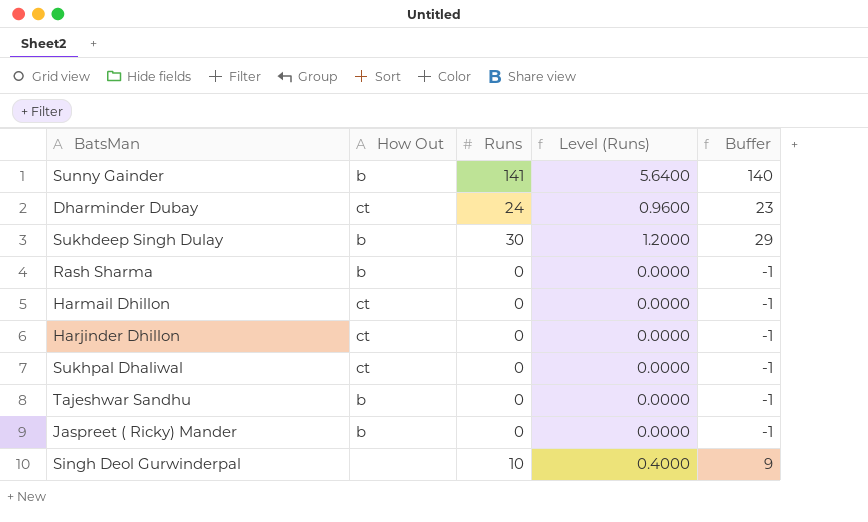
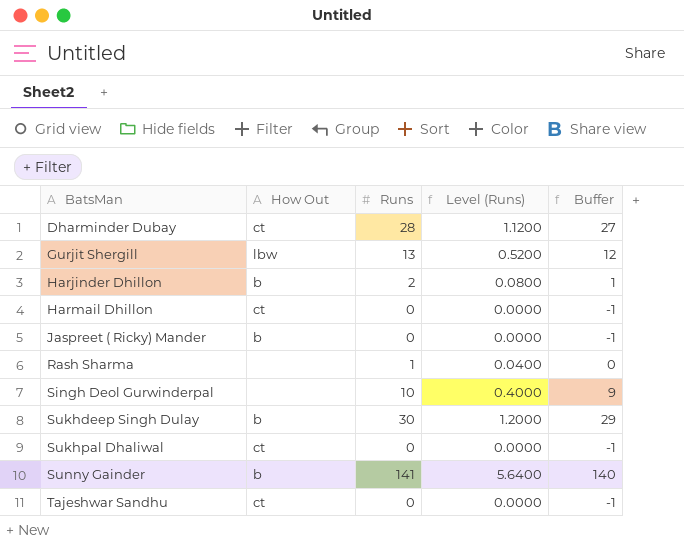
row order: none -> BatsMan ascending
Dharminder Dubay | Runs: 24 -> 28
Dharminder Dubay | Level (Runs): 0.9600 -> 1.1200
Dharminder Dubay | Buffer: 23 -> 27
row Gurjit Shergill: none -> lbw | 13 | 0.5200 | 12
Harjinder Dhillon | How Out: ct -> b
Harjinder Dhillon | Runs: 0 -> 2
Harjinder Dhillon | Level (Runs): 0.0000 -> 0.0800
Harjinder Dhillon | Buffer: -1 -> 1
Rash Sharma | How Out: b -> none
Rash Sharma | Runs: 0 -> 1
Rash Sharma | Level (Runs): 0.0000 -> 0.0400
Rash Sharma | Buffer: -1 -> 0
Tajeshwar Sandhu | How Out: b -> ct

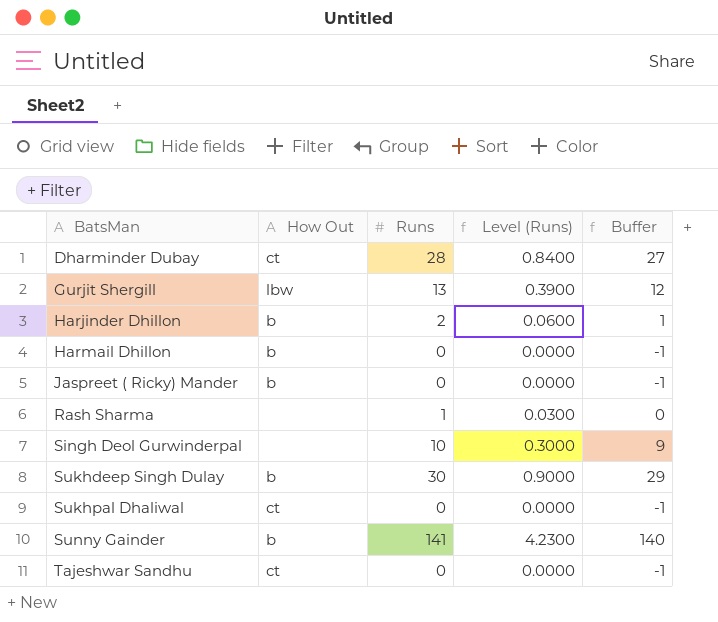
column Level (Runs) | formula: [Runs] * 0.04 -> [Runs] * 0.03
Harmail Dhillon | How Out: ct -> b

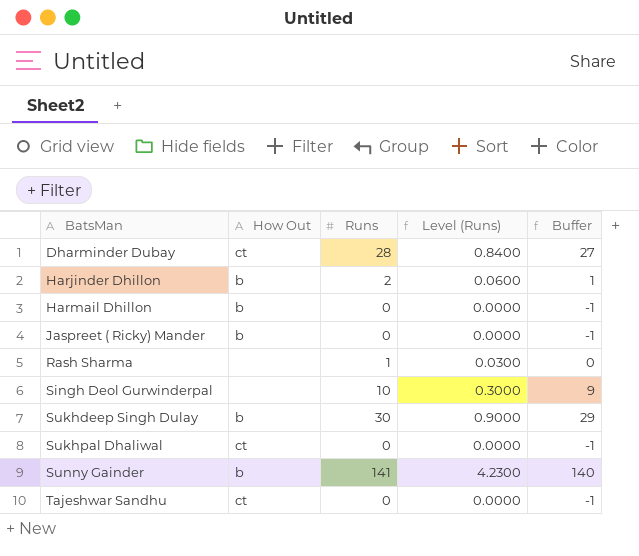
row Gurjit Shergill: lbw | 13 | 0.3900 | 12 -> none

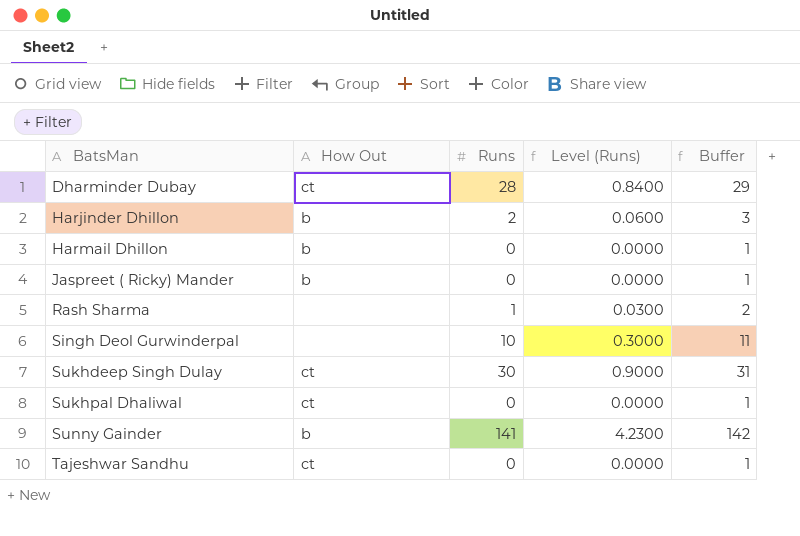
column Buffer | formula: [Runs] - 1 -> [Runs] + 1
Sukhdeep Singh Dulay | How Out: b -> ct

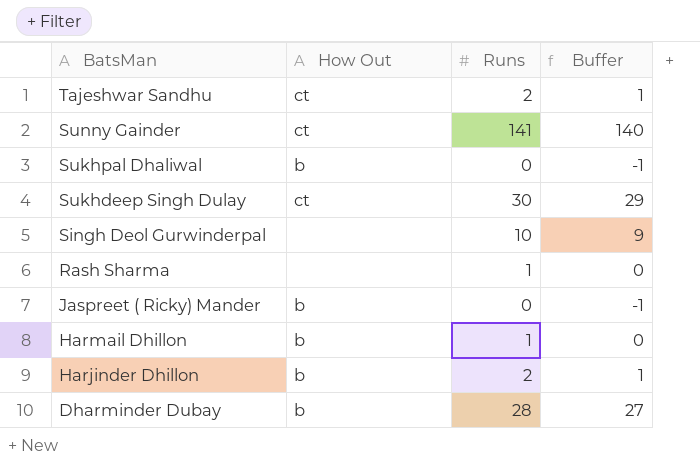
row order: BatsMan ascending -> BatsMan descending
column Level (Runs) | formula: [Runs] * 0.03 -> none
column Buffer | formula: [Runs] + 1 -> [Runs] - 1
Tajeshwar Sandhu | Runs: 0 -> 2
Sunny Gainder | How Out: b -> ct
Sukhpal Dhaliwal | How Out: ct -> b
Harmail Dhillon | Runs: 0 -> 1
Dharminder Dubay | How Out: ct -> b

